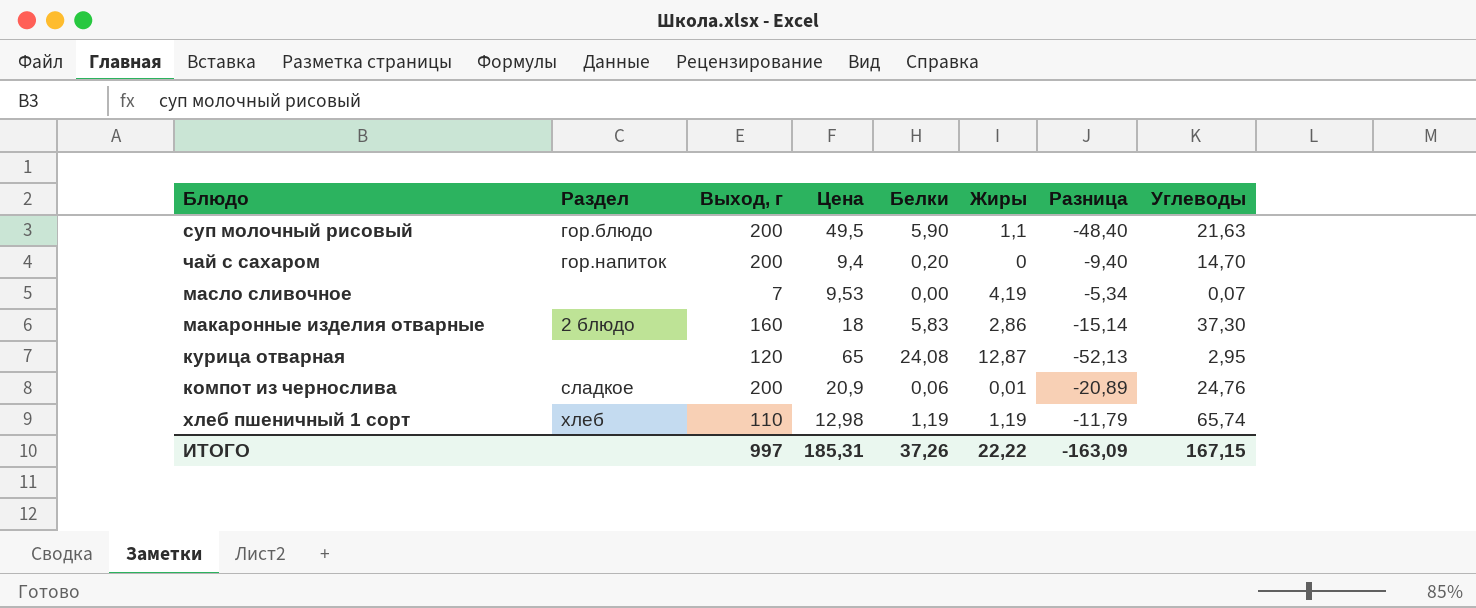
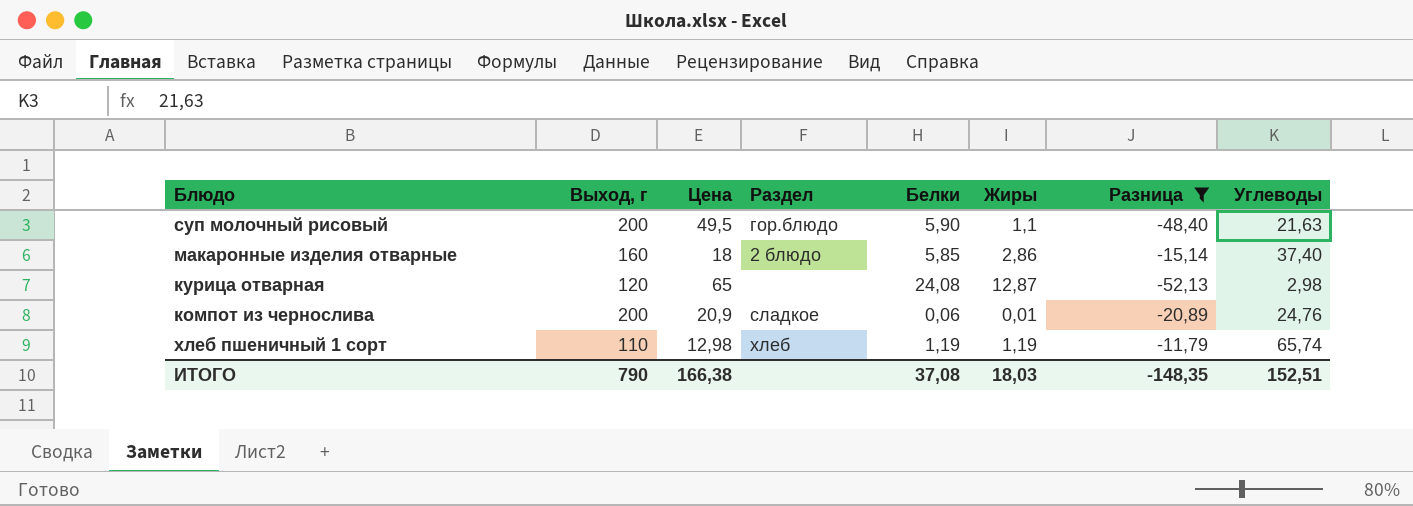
filter: none -> Разница <= -11,79
column Раздел | position: 2 -> 4
макаронные изделия отварные | Белки: 5,83 -> 5,85
макаронные изделия отварные | Углеводы: 37,30 -> 37,40
курица отварная | Углеводы: 2,95 -> 2,98
ИТОГО | Выход, г: 997 -> 790
ИТОГО | Цена: 185,31 -> 166,38
ИТОГО | Белки: 37,26 -> 37,08
ИТОГО | Жиры: 22,22 -> 18,03
ИТОГО | Разница: -163,09 -> -148,35
ИТОГО | Углеводы: 167,15 -> 152,51

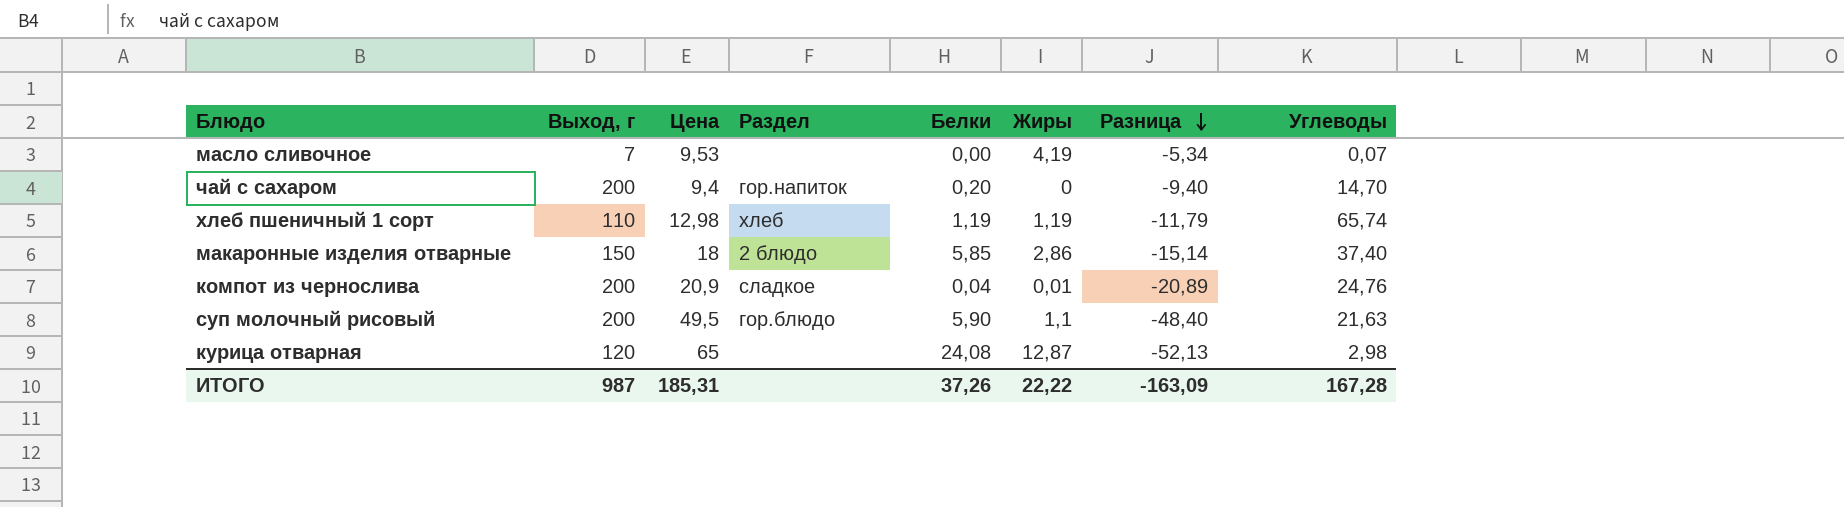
filter: Разница <= -11,79 -> none
row order: none -> Разница descending
макаронные изделия отварные | Выход, г: 160 -> 150
компот из чернослива | Белки: 0,06 -> 0,04
ИТОГО | Выход, г: 790 -> 987
ИТОГО | Цена: 166,38 -> 185,31
ИТОГО | Белки: 37,08 -> 37,26
ИТОГО | Жиры: 18,03 -> 22,22
ИТОГО | Разница: -148,35 -> -163,09
ИТОГО | Углеводы: 152,51 -> 167,28

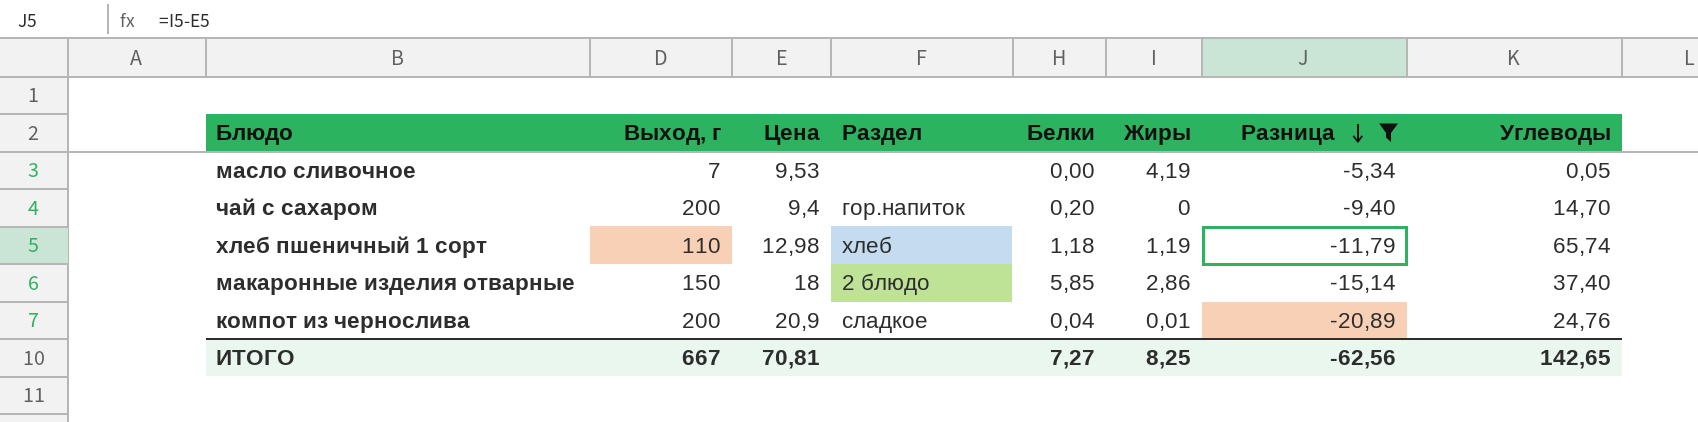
filter: none -> Разница >= -20,89
масло сливочное | Углеводы: 0,07 -> 0,05
хлеб пшеничный 1 сорт | Белки: 1,19 -> 1,18
ИТОГО | Выход, г: 987 -> 667
ИТОГО | Цена: 185,31 -> 70,81
ИТОГО | Белки: 37,26 -> 7,27
ИТОГО | Жиры: 22,22 -> 8,25
ИТОГО | Разница: -163,09 -> -62,56
ИТОГО | Углеводы: 167,28 -> 142,65

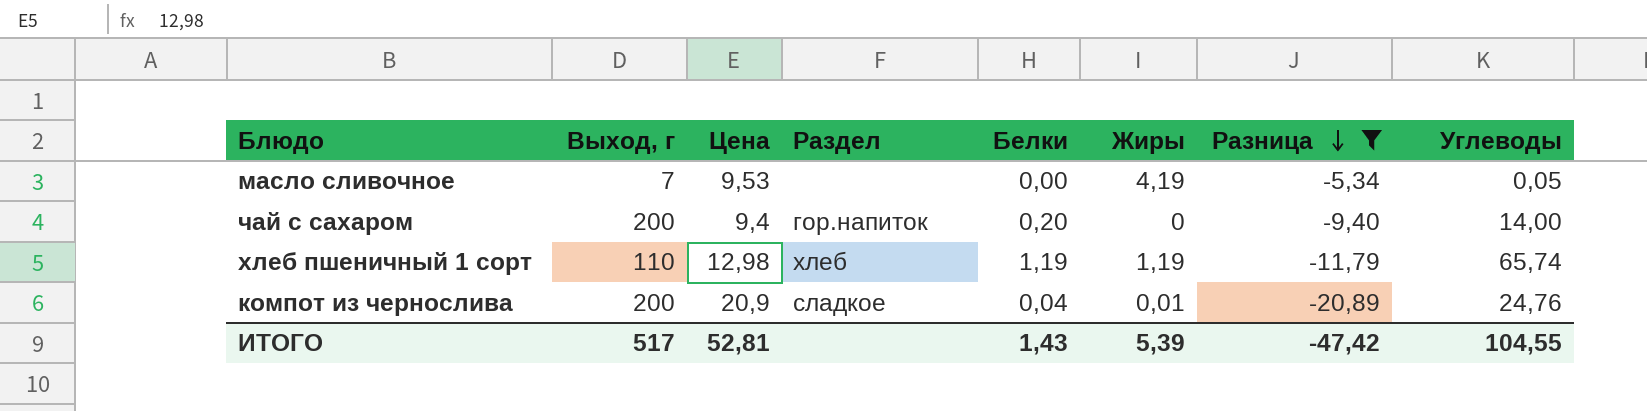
row макаронные изделия отварные: 150 | 18 | 2 блюдо | 5,85 | 2,86 | -15,14 | 37,40 -> none
чай с сахаром | Углеводы: 14,70 -> 14,00
хлеб пшеничный 1 сорт | Белки: 1,18 -> 1,19
ИТОГО | Выход, г: 667 -> 517
ИТОГО | Цена: 70,81 -> 52,81
ИТОГО | Белки: 7,27 -> 1,43
ИТОГО | Жиры: 8,25 -> 5,39
ИТОГО | Разница: -62,56 -> -47,42
ИТОГО | Углеводы: 142,65 -> 104,55

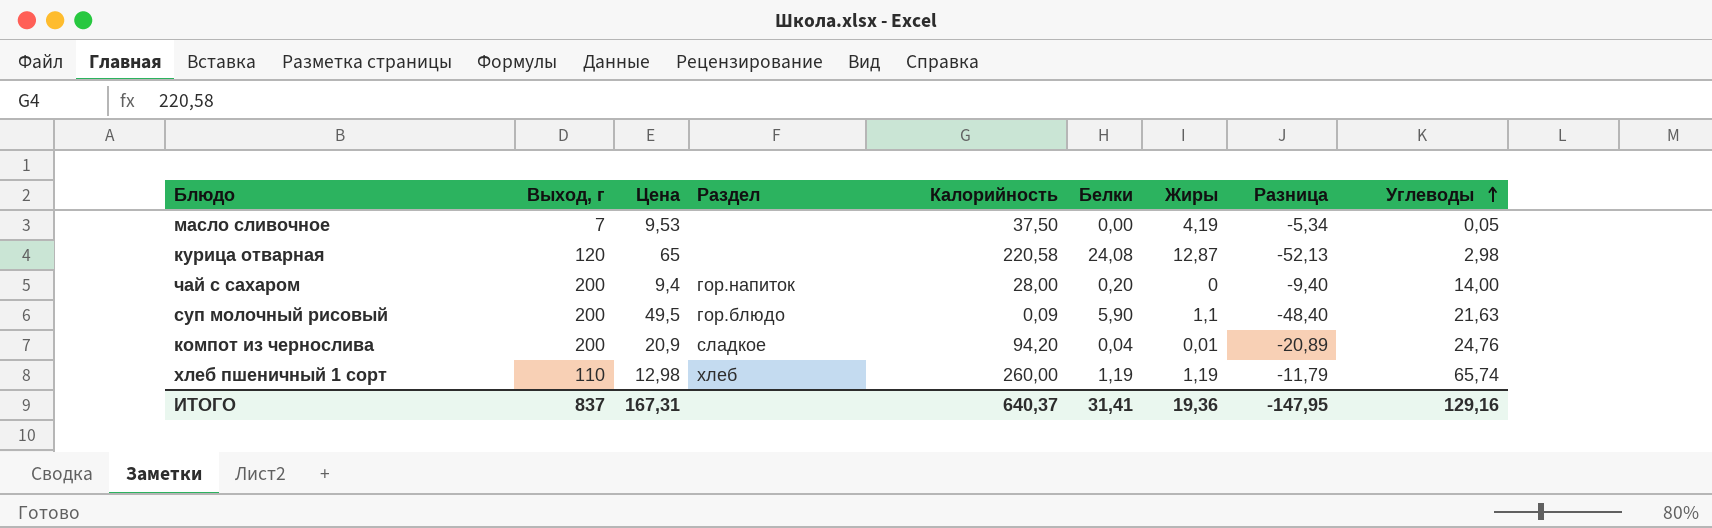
filter: Разница >= -20,89 -> none
row order: Разница descending -> Углеводы ascending
column Калорийность | position: none -> 5
ИТОГО | Выход, г: 517 -> 837
ИТОГО | Цена: 52,81 -> 167,31
ИТОГО | Белки: 1,43 -> 31,41
ИТОГО | Жиры: 5,39 -> 19,36
ИТОГО | Разница: -47,42 -> -147,95
ИТОГО | Углеводы: 104,55 -> 129,16

